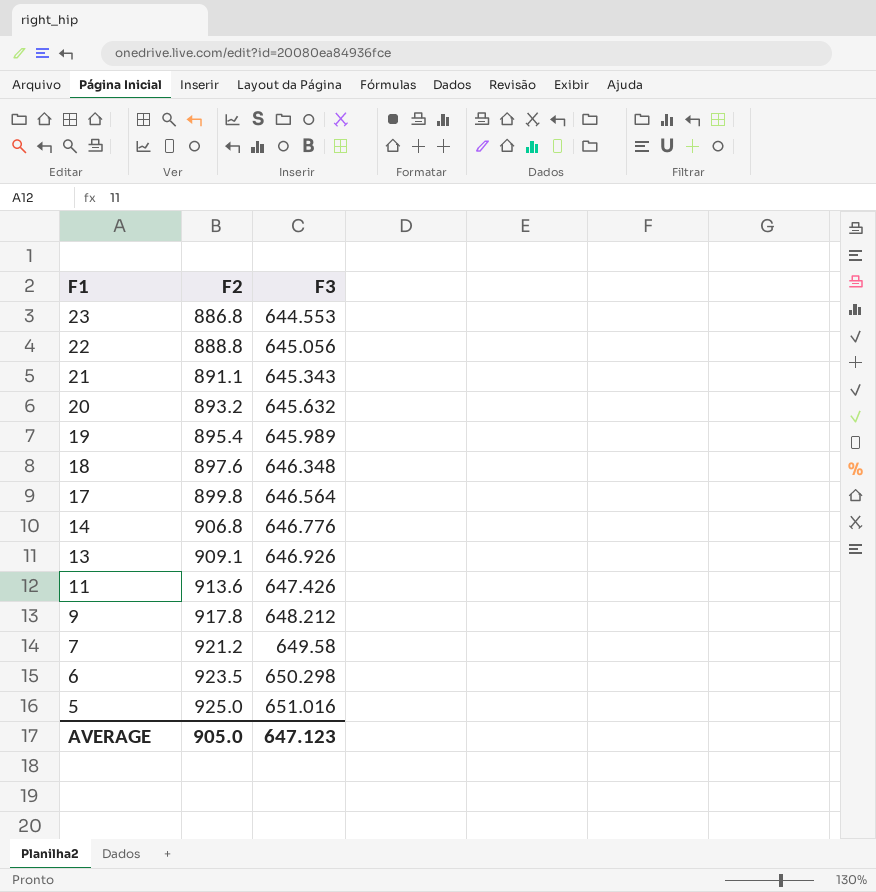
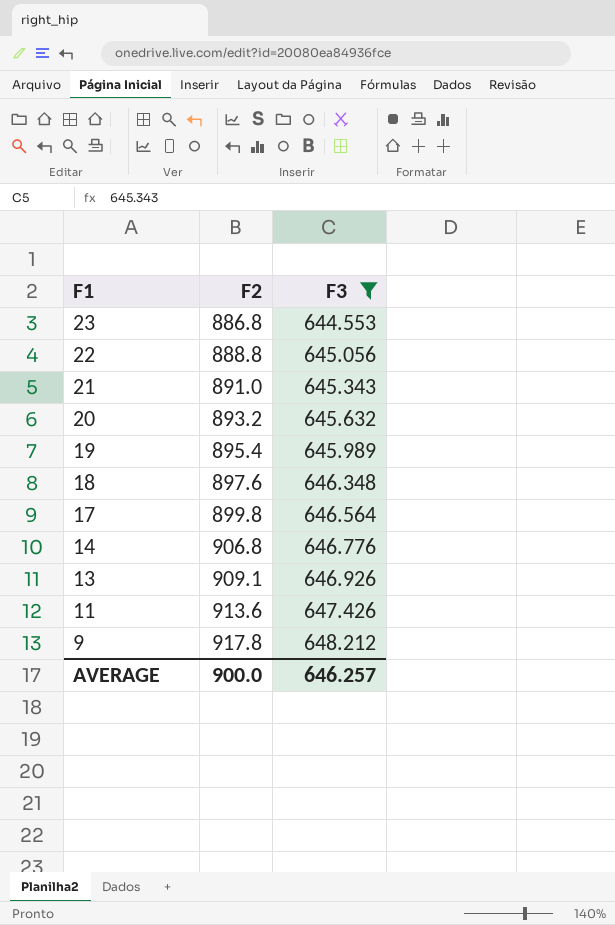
filter: none -> F3 <= 648.212
21 | F2: 891.1 -> 891.0
AVERAGE | F2: 905.0 -> 900.0
AVERAGE | F3: 647.123 -> 646.257

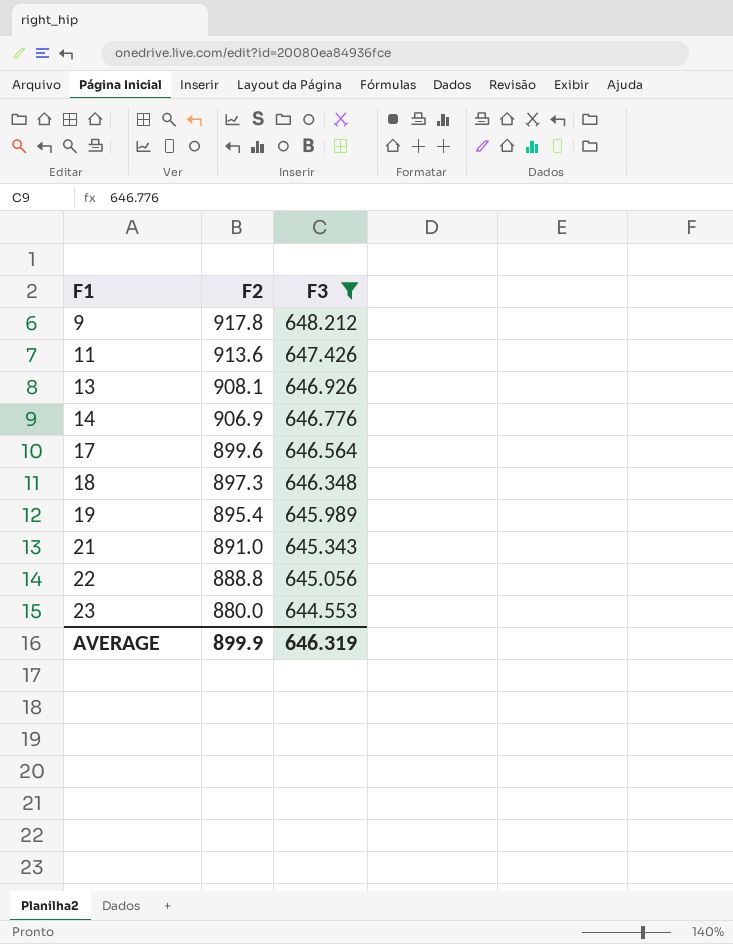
row order: F1 descending -> F1 ascending
row 20: 893.2 | 645.632 -> none
13 | F2: 909.1 -> 908.1
14 | F2: 906.8 -> 906.9
17 | F2: 899.8 -> 899.6
18 | F2: 897.6 -> 897.3
23 | F2: 886.8 -> 880.0
AVERAGE | F2: 900.0 -> 899.9
AVERAGE | F3: 646.257 -> 646.319

